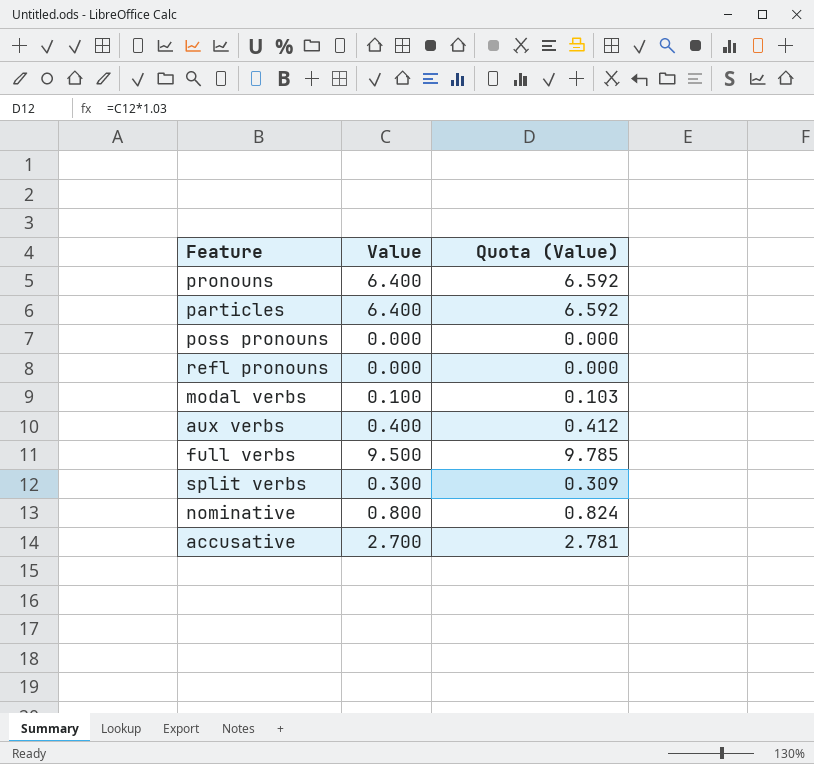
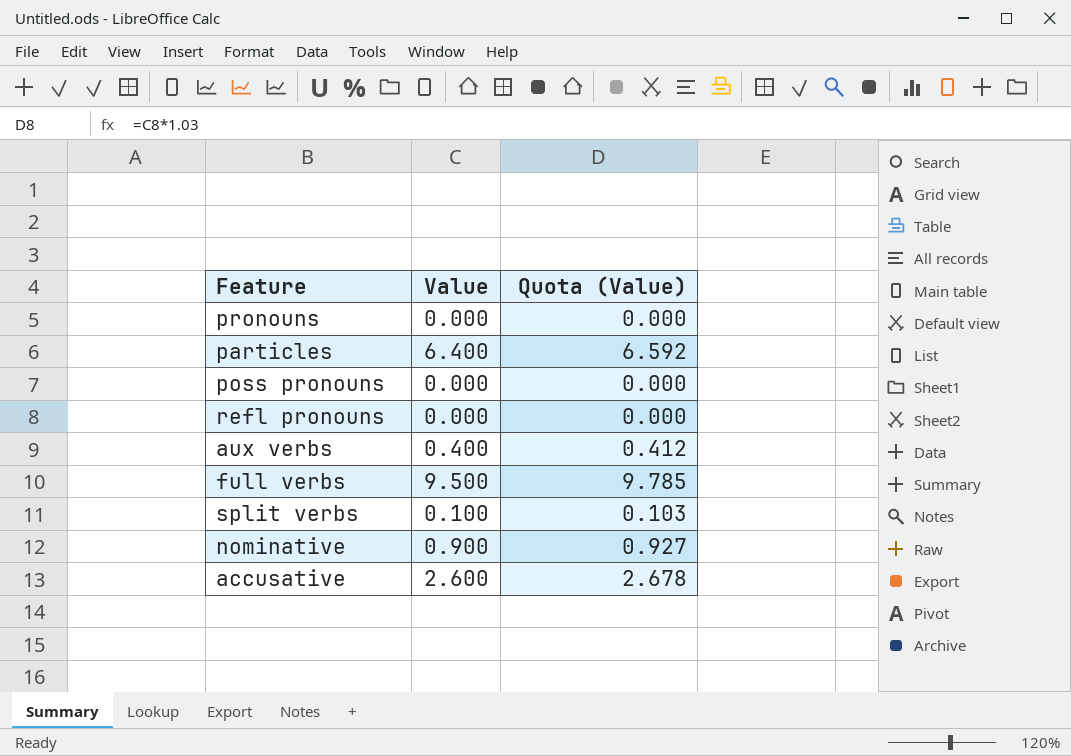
row modal verbs: 0.100 | 0.103 -> none
pronouns | Value: 6.400 -> 0.000
pronouns | Quota (Value): 6.592 -> 0.000
split verbs | Value: 0.300 -> 0.100
split verbs | Quota (Value): 0.309 -> 0.103
nominative | Value: 0.800 -> 0.900
nominative | Quota (Value): 0.824 -> 0.927
accusative | Value: 2.700 -> 2.600
accusative | Quota (Value): 2.781 -> 2.678

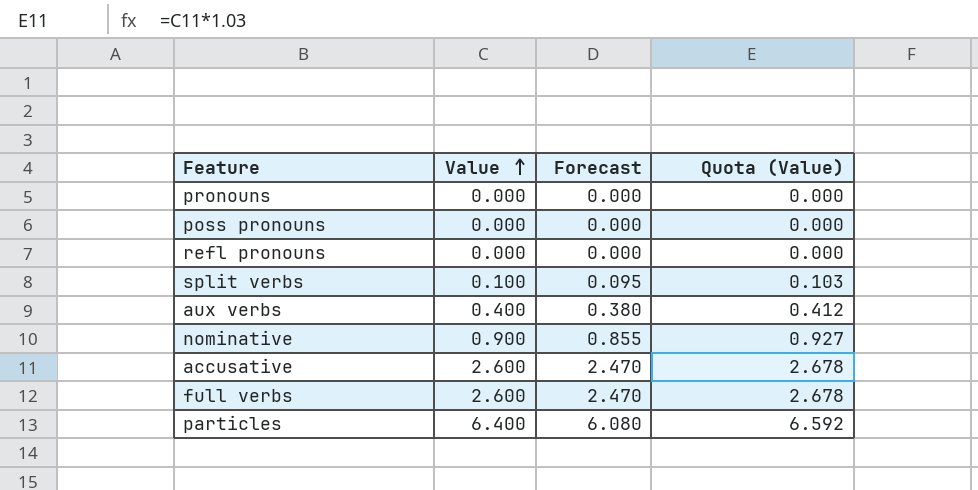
row order: none -> Value ascending
column Forecast | formula: none -> [Value] * 0.95
full verbs | Value: 9.500 -> 2.600
full verbs | Quota (Value): 9.785 -> 2.678

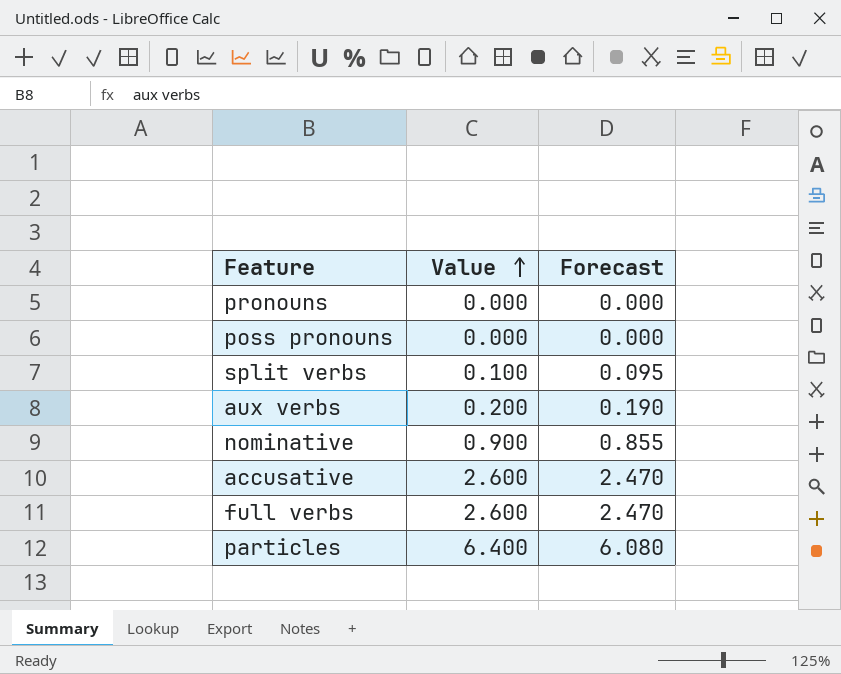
column Quota (Value) | formula: [Value] * 1.03 -> none
row refl pronouns: 0.000 | 0.000 | 0.000 -> none
aux verbs | Value: 0.400 -> 0.200
aux verbs | Forecast: 0.380 -> 0.190

